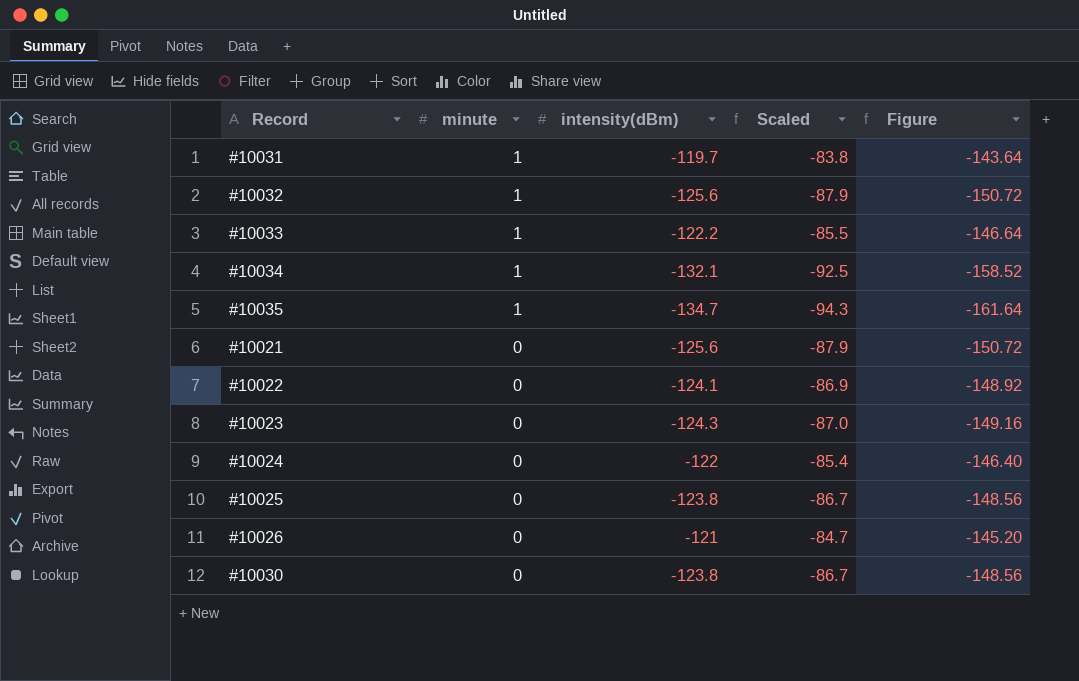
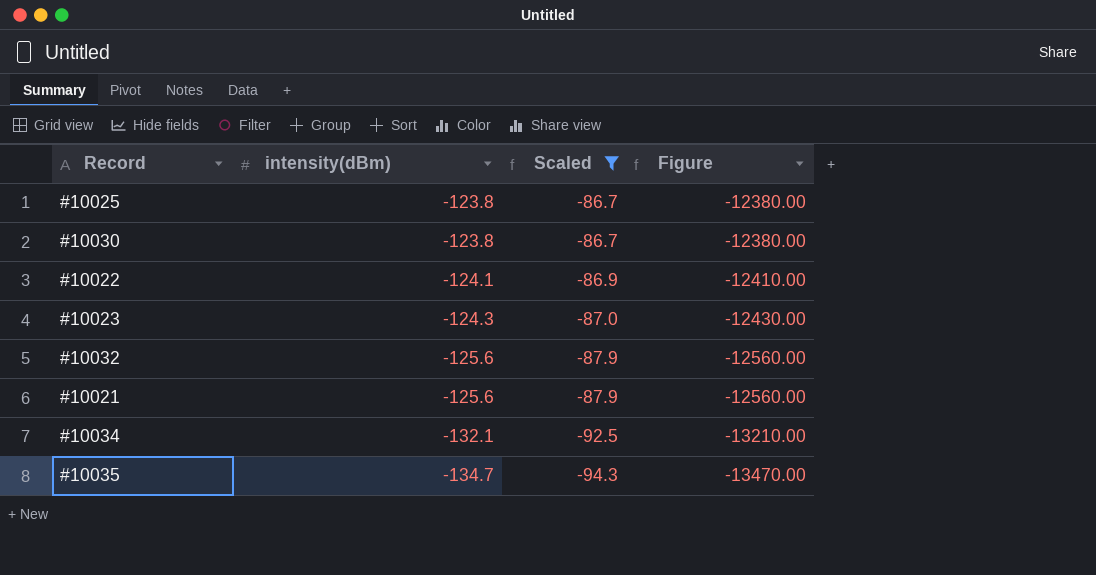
filter: none -> Scaled <= -86.7
row order: minute descending -> intensity(dBm) descending
column minute | position: 2 -> none
column Figure | formula: [intensity(dBm)] * 1.2 -> [intensity(dBm)] * 100

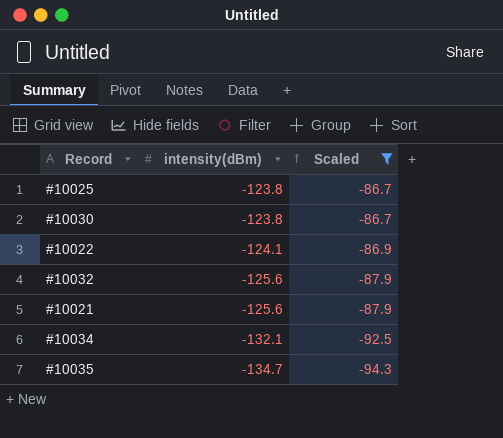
column Figure | formula: [intensity(dBm)] * 100 -> none
row #10023: -124.3 | -87.0 | -12430.00 -> none

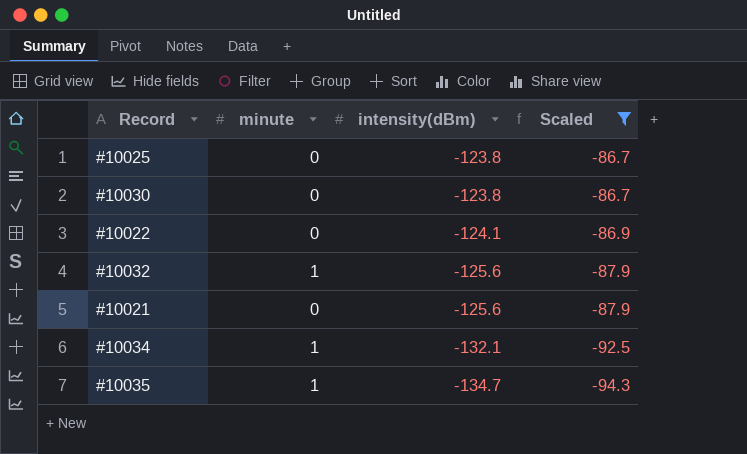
column minute | position: none -> 2

